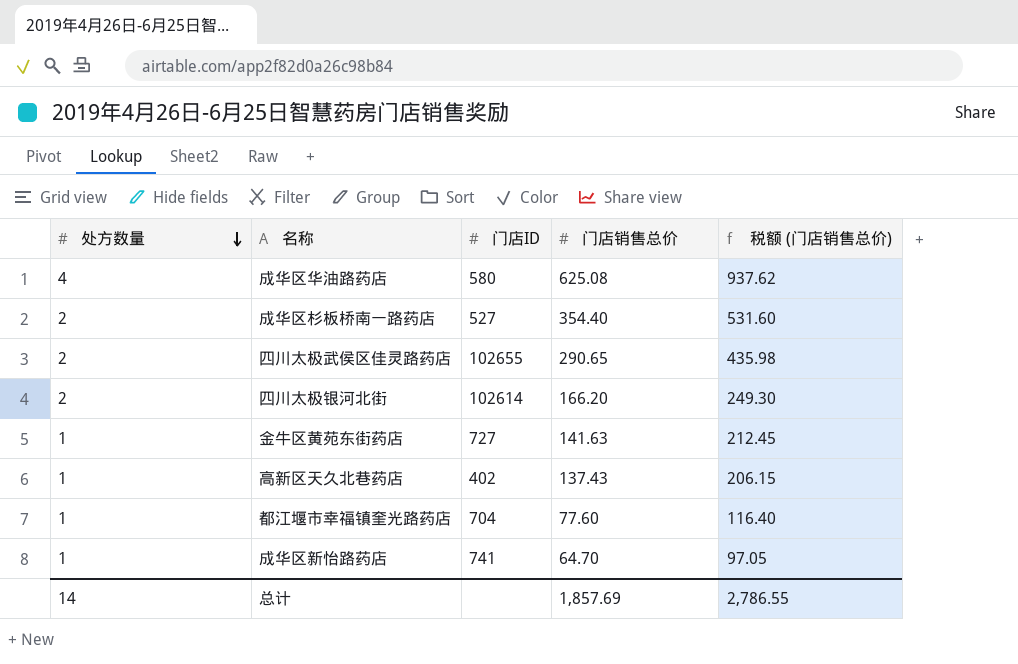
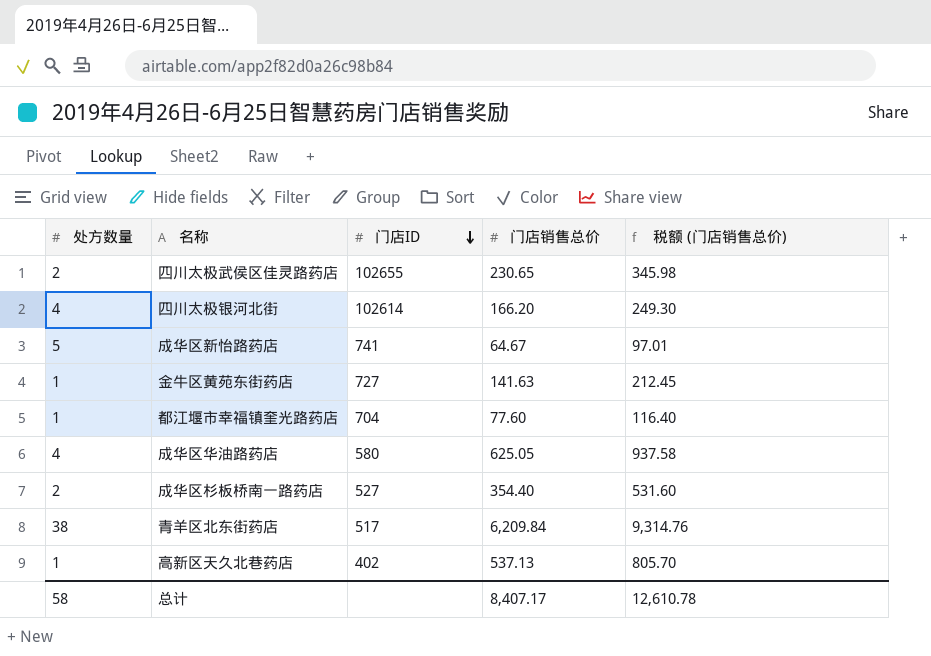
row order: 处方数量 descending -> 门店ID descending
四川太极武侯区佳灵路药店 | 门店销售总价: 290.65 -> 230.65
四川太极武侯区佳灵路药店 | 税额 (门店销售总价): 435.98 -> 345.98
四川太极银河北街 | 处方数量: 2 -> 4
成华区新怡路药店 | 处方数量: 1 -> 5
成华区新怡路药店 | 门店销售总价: 64.70 -> 64.67
成华区新怡路药店 | 税额 (门店销售总价): 97.05 -> 97.01
成华区华油路药店 | 门店销售总价: 625.08 -> 625.05
成华区华油路药店 | 税额 (门店销售总价): 937.62 -> 937.58
row 青羊区北东街药店: none -> 38 | 517 | 6,209.84 | 9,314.76
高新区天久北巷药店 | 门店销售总价: 137.43 -> 537.13
高新区天久北巷药店 | 税额 (门店销售总价): 206.15 -> 805.70
总计 | 处方数量: 14 -> 58
总计 | 门店销售总价: 1,857.69 -> 8,407.17
总计 | 税额 (门店销售总价): 2,786.55 -> 12,610.78

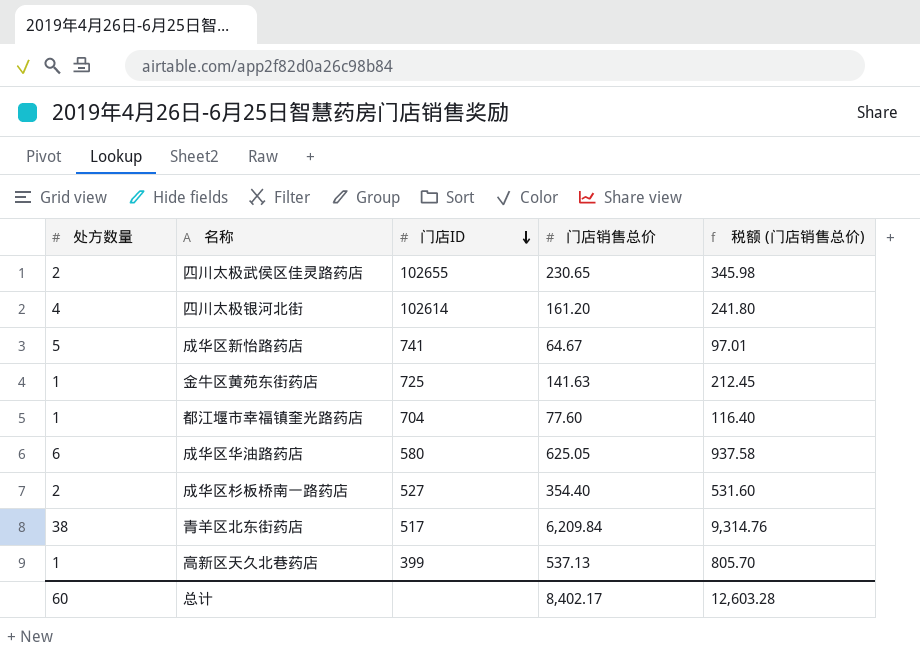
四川太极银河北街 | 门店销售总价: 166.20 -> 161.20
四川太极银河北街 | 税额 (门店销售总价): 249.30 -> 241.80
金牛区黄苑东街药店 | 门店ID: 727 -> 725
成华区华油路药店 | 处方数量: 4 -> 6
高新区天久北巷药店 | 门店ID: 402 -> 399
总计 | 处方数量: 58 -> 60
总计 | 门店销售总价: 8,407.17 -> 8,402.17
总计 | 税额 (门店销售总价): 12,610.78 -> 12,603.28

